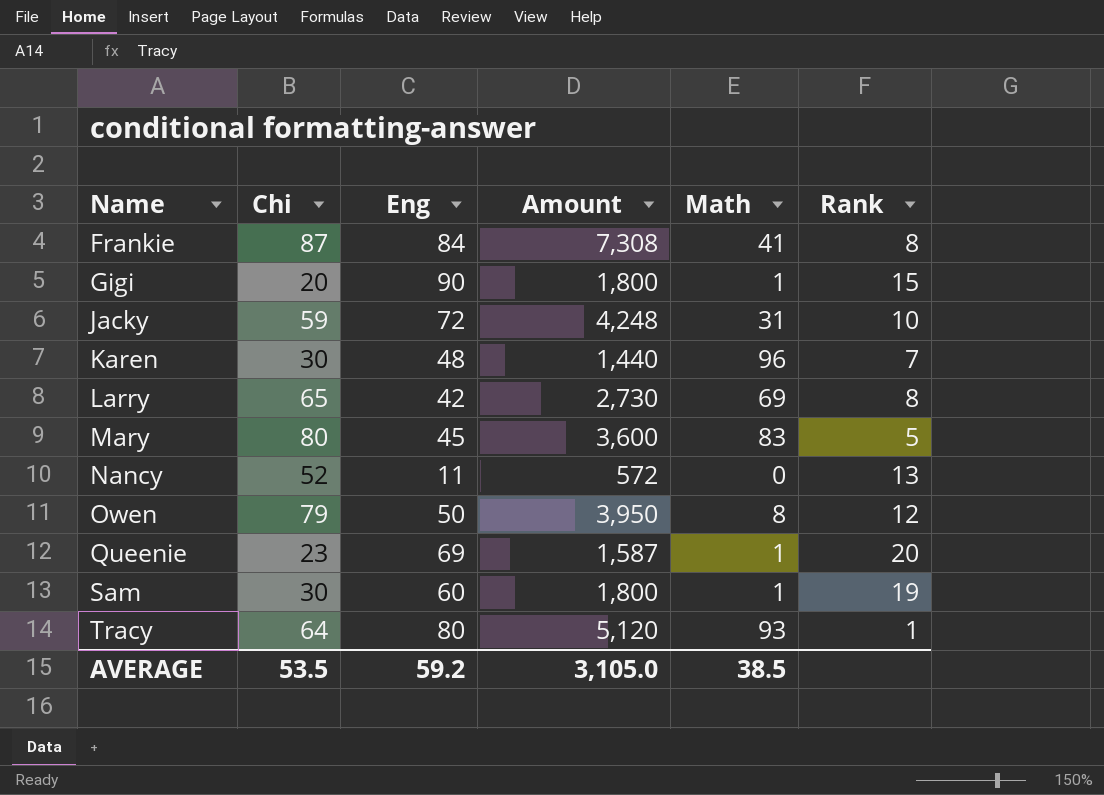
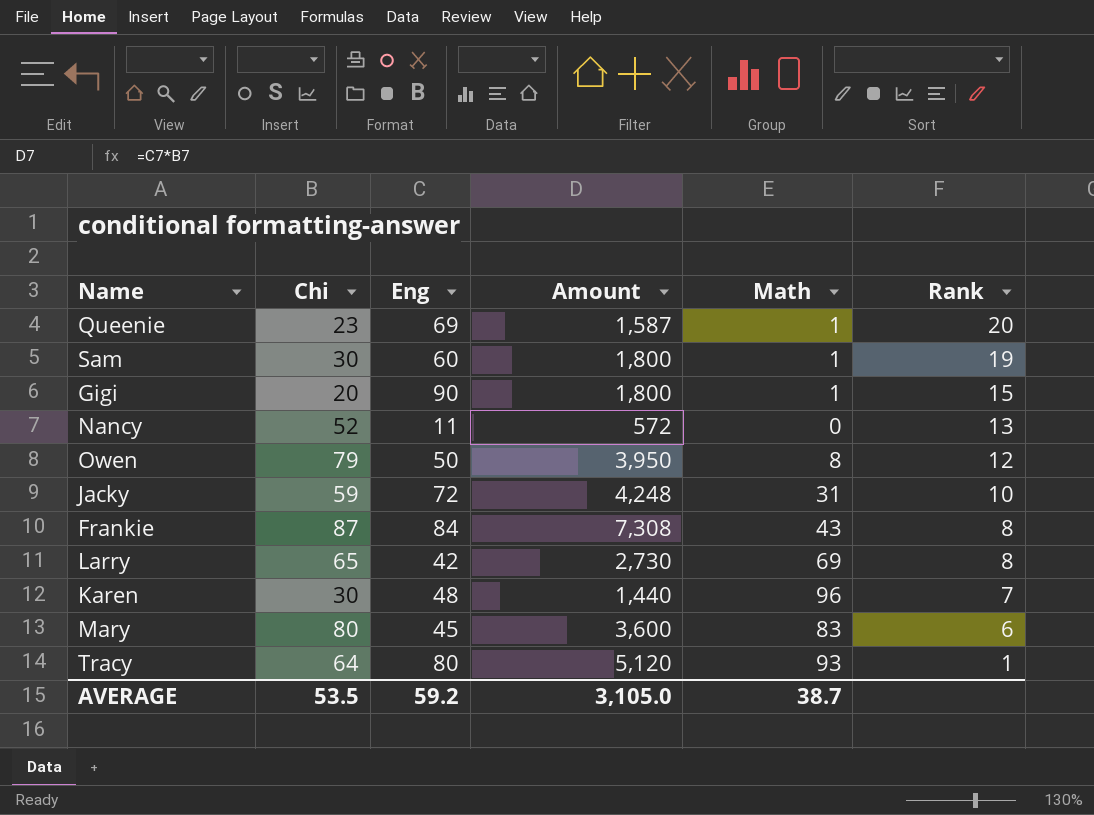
row order: Name ascending -> Rank descending
Frankie | Math: 41 -> 43
Mary | Rank: 5 -> 6
AVERAGE | Math: 38.5 -> 38.7

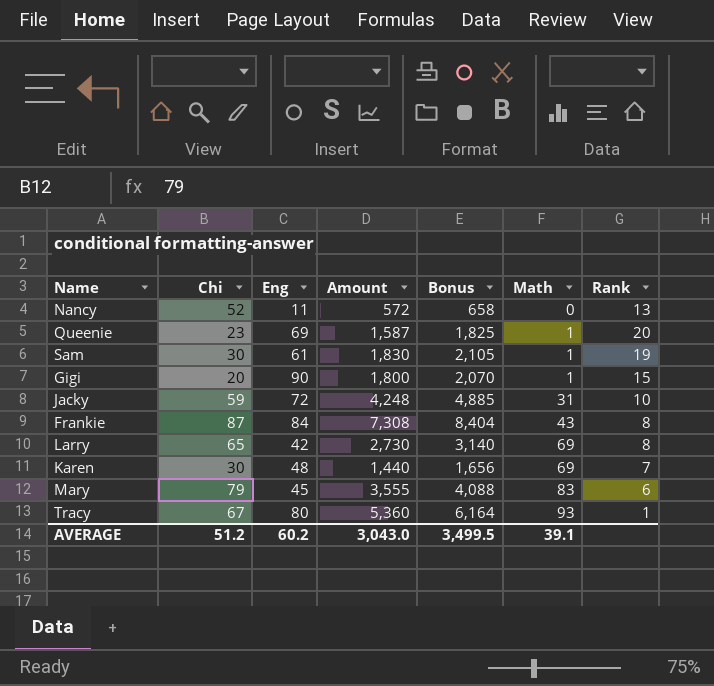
row order: Rank descending -> Math ascending
column Bonus | formula: none -> [Amount] * 1.15
row Owen: 79 | 50 | 3,950 | 8 | 12 -> none
Sam | Eng: 60 -> 61
Sam | Amount: 1,800 -> 1,830
Karen | Math: 96 -> 69
Mary | Chi: 80 -> 79
Mary | Amount: 3,600 -> 3,555
Tracy | Chi: 64 -> 67
Tracy | Amount: 5,120 -> 5,360
AVERAGE | Chi: 53.5 -> 51.2
AVERAGE | Eng: 59.2 -> 60.2
AVERAGE | Amount: 3,105.0 -> 3,043.0
AVERAGE | Math: 38.7 -> 39.1

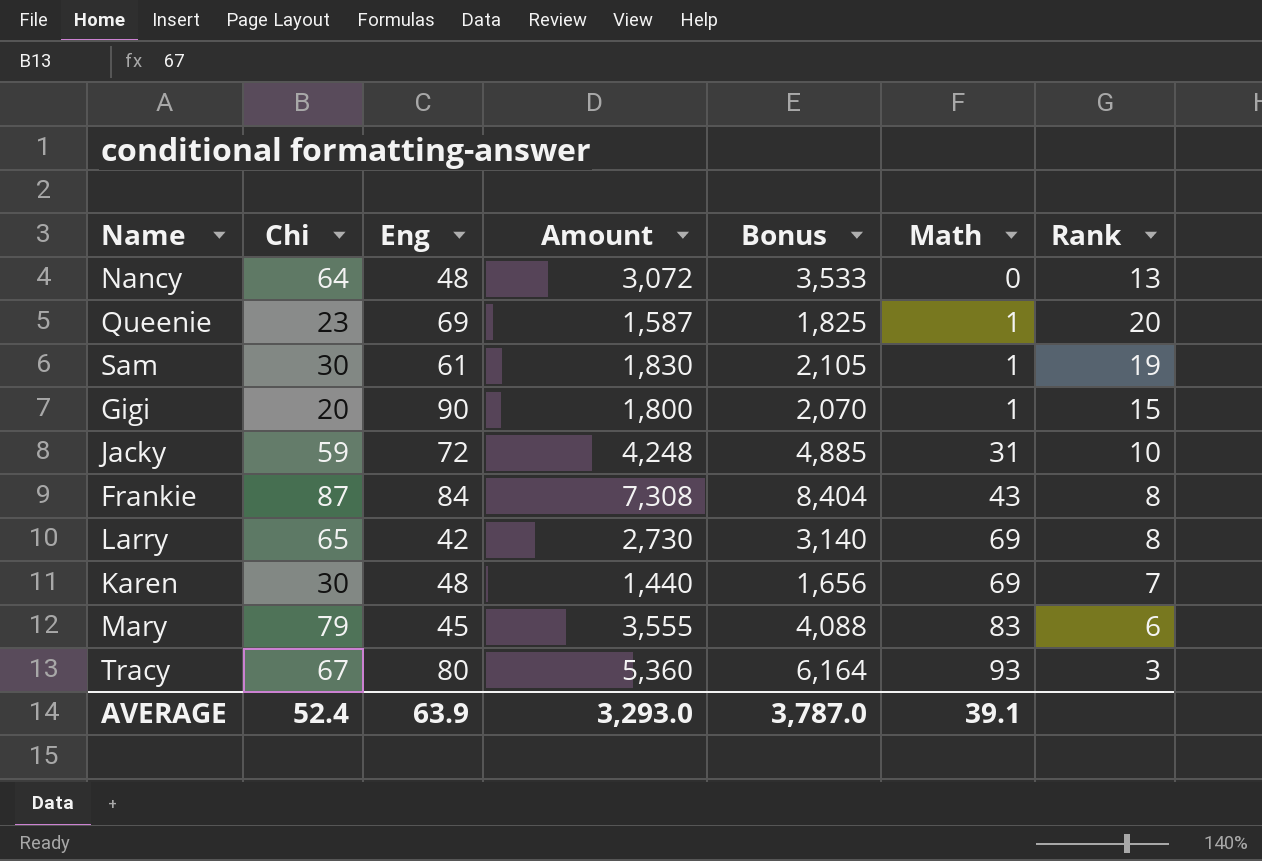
Nancy | Chi: 52 -> 64
Nancy | Eng: 11 -> 48
Nancy | Amount: 572 -> 3,072
Nancy | Bonus: 658 -> 3,533
Tracy | Rank: 1 -> 3
AVERAGE | Chi: 51.2 -> 52.4
AVERAGE | Eng: 60.2 -> 63.9
AVERAGE | Amount: 3,043.0 -> 3,293.0
AVERAGE | Bonus: 3,499.5 -> 3,787.0

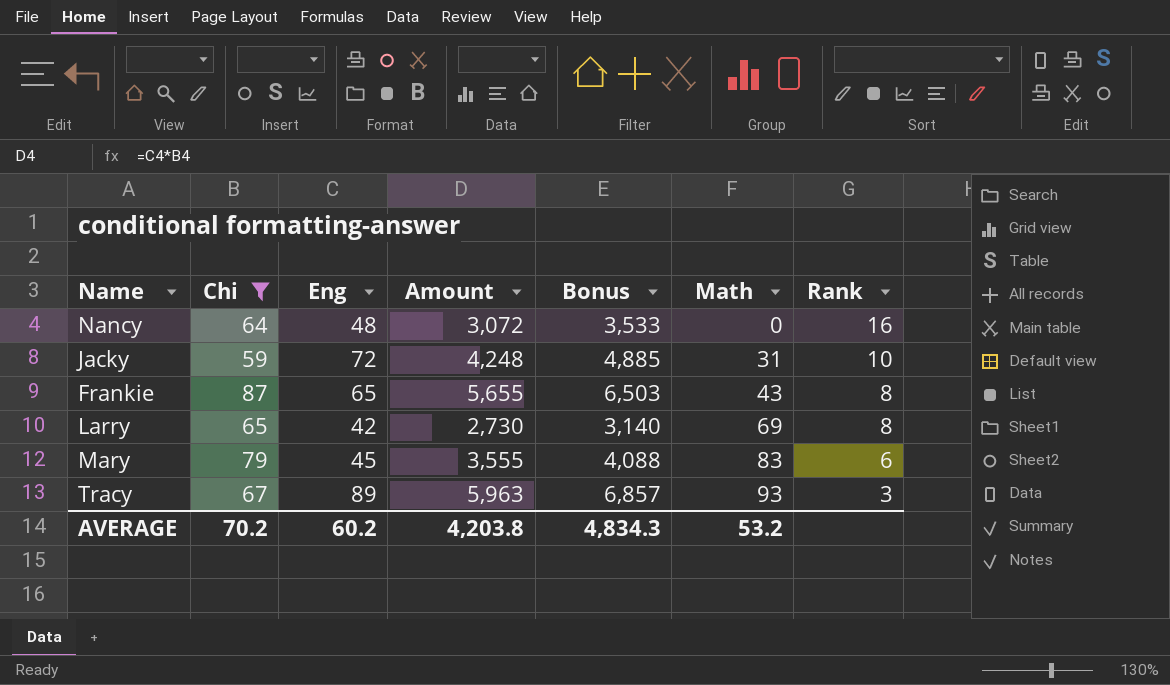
filter: none -> Chi >= 59
Nancy | Rank: 13 -> 16
Frankie | Eng: 84 -> 65
Frankie | Amount: 7,308 -> 5,655
Frankie | Bonus: 8,404 -> 6,503
Tracy | Eng: 80 -> 89
Tracy | Amount: 5,360 -> 5,963
Tracy | Bonus: 6,164 -> 6,857
AVERAGE | Chi: 52.4 -> 70.2
AVERAGE | Eng: 63.9 -> 60.2
AVERAGE | Amount: 3,293.0 -> 4,203.8
AVERAGE | Bonus: 3,787.0 -> 4,834.3
AVERAGE | Math: 39.1 -> 53.2

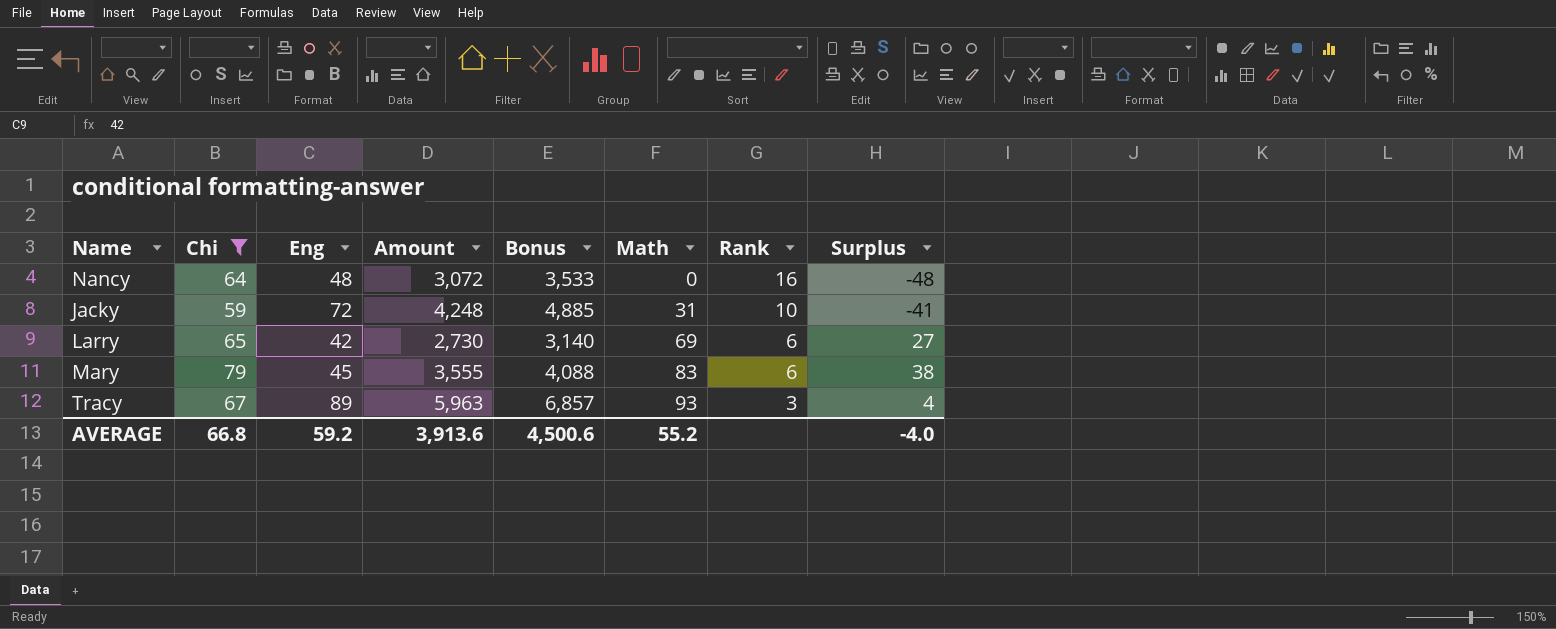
column Surplus | formula: none -> [Math] - [Eng]
row Frankie: 87 | 65 | 5,655 | 6,503 | 43 | 8 -> none
Larry | Rank: 8 -> 6
AVERAGE | Chi: 70.2 -> 66.8
AVERAGE | Eng: 60.2 -> 59.2
AVERAGE | Amount: 4,203.8 -> 3,913.6
AVERAGE | Bonus: 4,834.3 -> 4,500.6
AVERAGE | Math: 53.2 -> 55.2

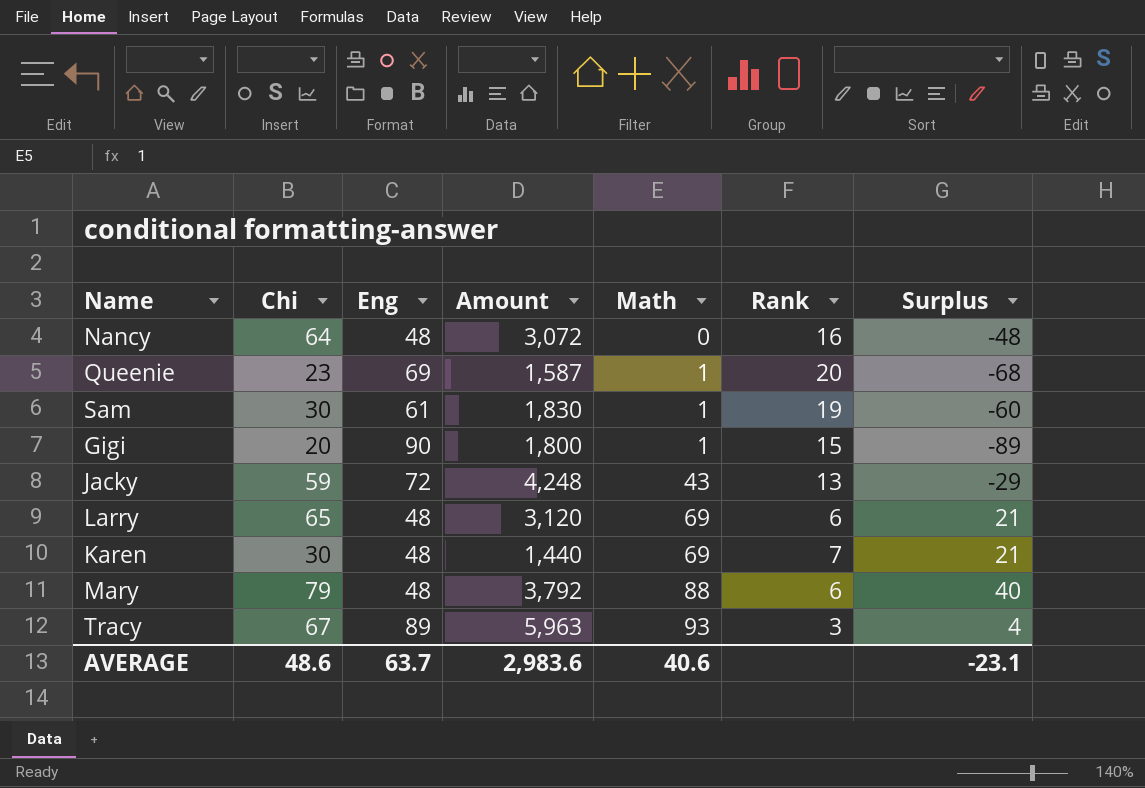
filter: Chi >= 59 -> none
column Bonus | formula: [Amount] * 1.15 -> none
Jacky | Math: 31 -> 43
Jacky | Rank: 10 -> 13
Jacky | Surplus: -41 -> -29
Larry | Eng: 42 -> 48
Larry | Amount: 2,730 -> 3,120
Larry | Surplus: 27 -> 21
Mary | Eng: 45 -> 48
Mary | Amount: 3,555 -> 3,792
Mary | Math: 83 -> 88
Mary | Surplus: 38 -> 40
AVERAGE | Chi: 66.8 -> 48.6
AVERAGE | Eng: 59.2 -> 63.7
AVERAGE | Amount: 3,913.6 -> 2,983.6
AVERAGE | Math: 55.2 -> 40.6
AVERAGE | Surplus: -4.0 -> -23.1

